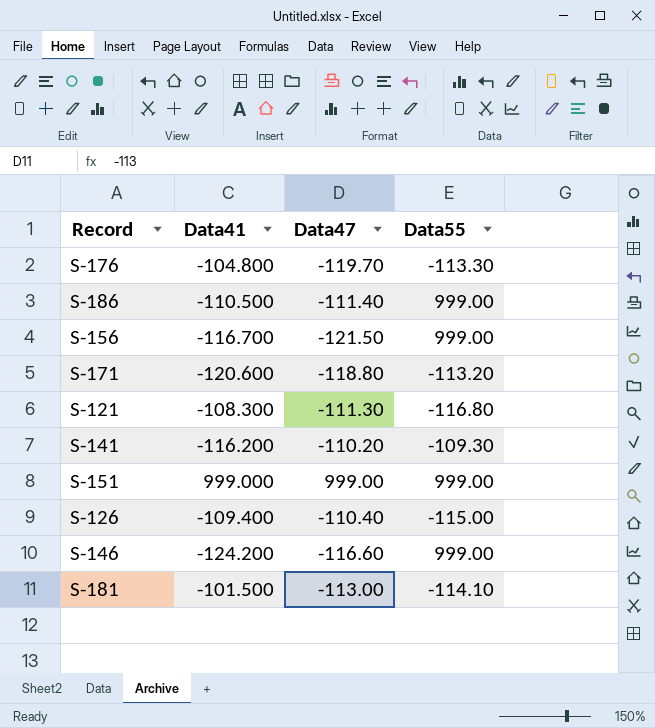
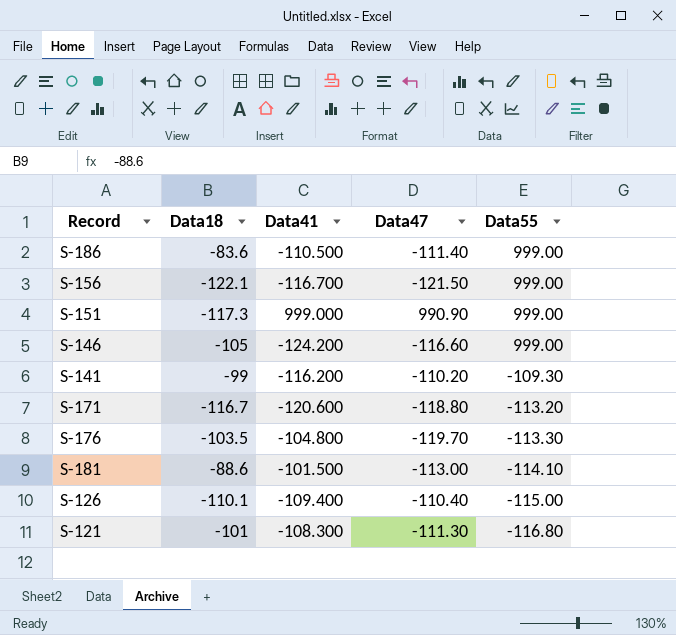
row order: none -> Data55 descending
column Data18 | position: none -> 2
S-151 | Data47: 999.00 -> 990.90

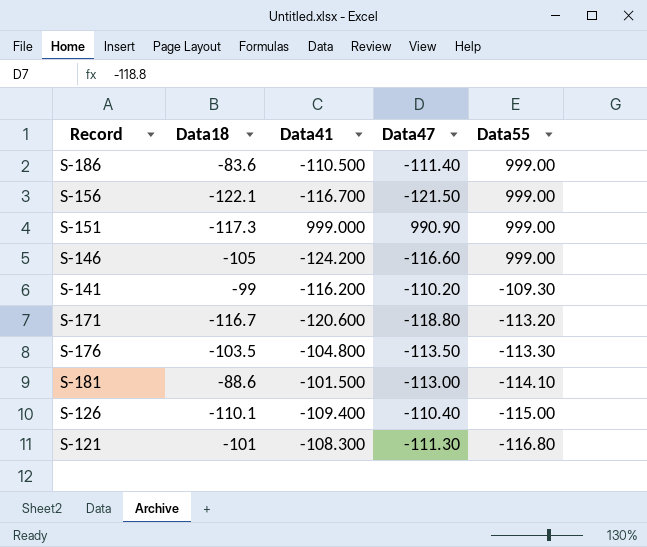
S-176 | Data47: -119.70 -> -113.50

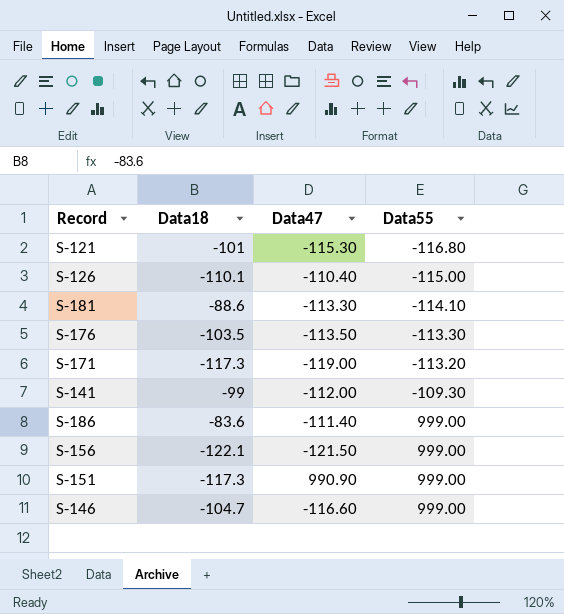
row order: Data55 descending -> Data55 ascending
column Data41 | position: 3 -> none
S-121 | Data47: -111.30 -> -115.30
S-181 | Data47: -113.00 -> -113.30
S-171 | Data18: -116.7 -> -117.3
S-171 | Data47: -118.80 -> -119.00
S-141 | Data47: -110.20 -> -112.00
S-146 | Data18: -105 -> -104.7

